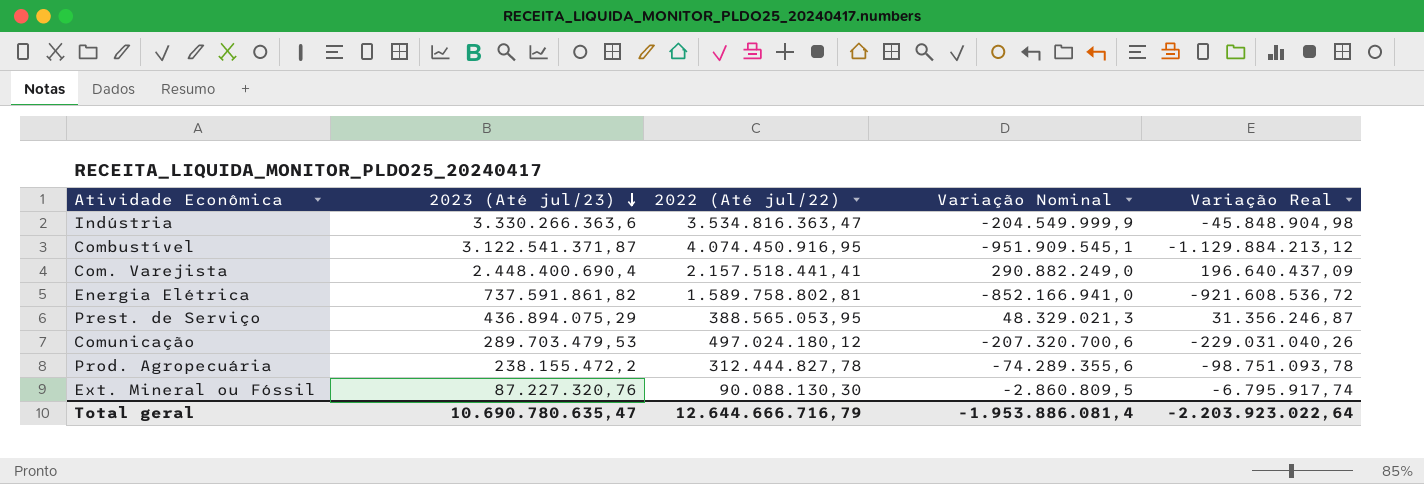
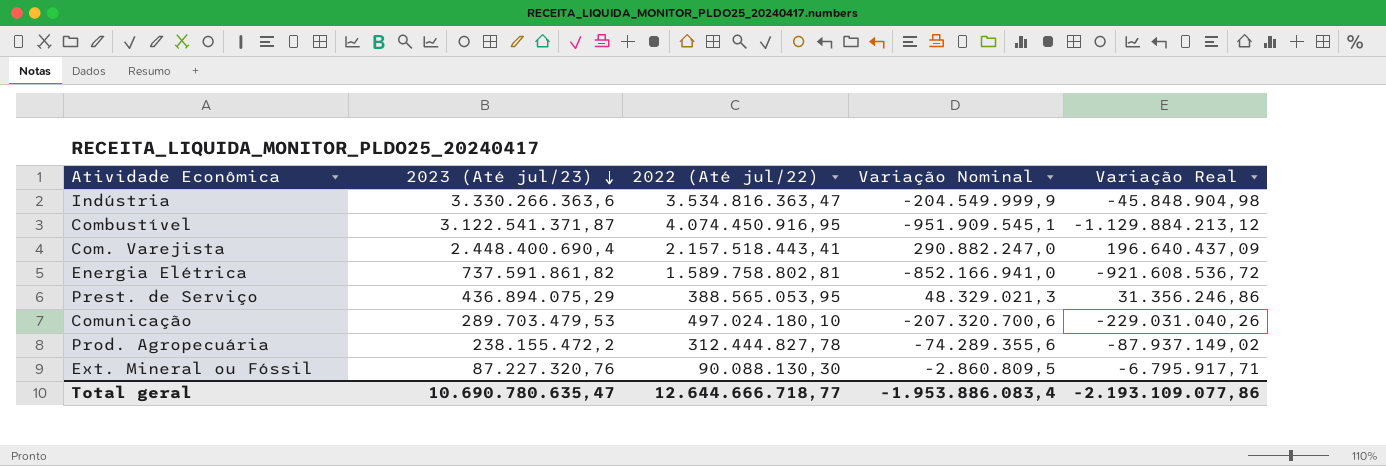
Com. Varejista | 2022 (Até jul/22): 2.157.518.441,41 -> 2.157.518.443,41
Com. Varejista | Variação Nominal: 290.882.249,0 -> 290.882.247,0
Prest. de Serviço | Variação Real: 31.356.246,87 -> 31.356.246,86
Comunicação | 2022 (Até jul/22): 497.024.180,12 -> 497.024.180,10
Prod. Agropecuária | Variação Real: -98.751.093,78 -> -87.937.149,02
Ext. Mineral ou Fóssil | Variação Real: -6.795.917,74 -> -6.795.917,71
Total geral | 2022 (Até jul/22): 12.644.666.716,79 -> 12.644.666.718,77
Total geral | Variação Nominal: -1.953.886.081,4 -> -1.953.886.083,4
Total geral | Variação Real: -2.203.923.022,64 -> -2.193.109.077,86

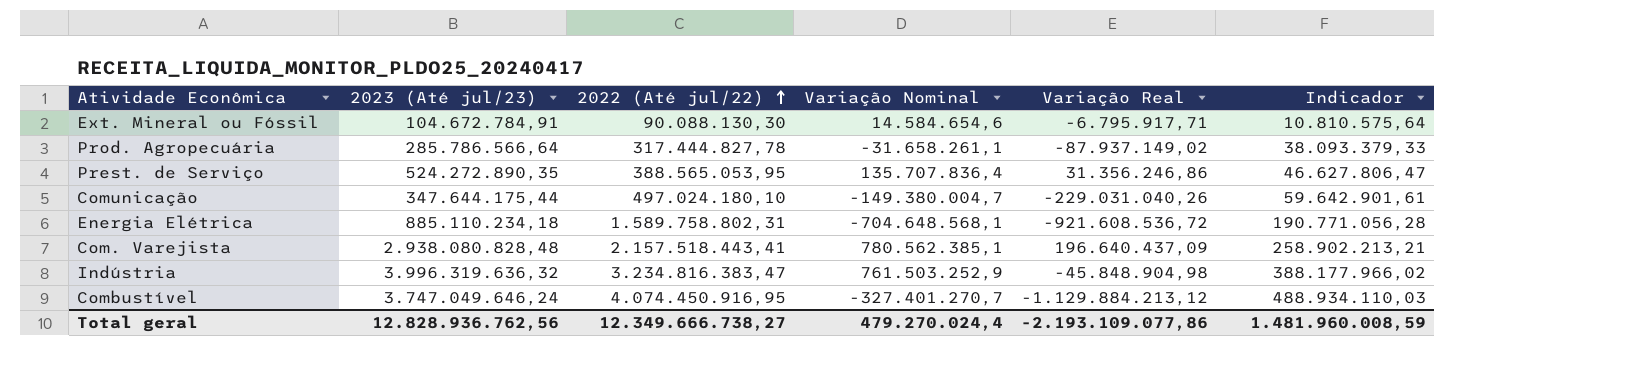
row order: 2023 (Até jul/23) descending -> 2022 (Até jul/22) ascending
column Indicador | formula: none -> [2022 (Até jul/22)] * 0,12
Ext. Mineral ou Fóssil | 2023 (Até jul/23): 87.227.320,76 -> 104.672.784,91
Ext. Mineral ou Fóssil | Variação Nominal: -2.860.809,5 -> 14.584.654,6
Prod. Agropecuária | 2023 (Até jul/23): 238.155.472,2 -> 285.786.566,64
Prod. Agropecuária | 2022 (Até jul/22): 312.444.827,78 -> 317.444.827,78
Prod. Agropecuária | Variação Nominal: -74.289.355,6 -> -31.658.261,1
Prest. de Serviço | 2023 (Até jul/23): 436.894.075,29 -> 524.272.890,35
Prest. de Serviço | Variação Nominal: 48.329.021,3 -> 135.707.836,4
Comunicação | 2023 (Até jul/23): 289.703.479,53 -> 347.644.175,44
Comunicação | Variação Nominal: -207.320.700,6 -> -149.380.004,7
Energia Elétrica | 2023 (Até jul/23): 737.591.861,82 -> 885.110.234,18
Energia Elétrica | 2022 (Até jul/22): 1.589.758.802,81 -> 1.589.758.802,31
Energia Elétrica | Variação Nominal: -852.166.941,0 -> -704.648.568,1
Com. Varejista | 2023 (Até jul/23): 2.448.400.690,4 -> 2.938.080.828,48
Com. Varejista | Variação Nominal: 290.882.247,0 -> 780.562.385,1
Indústria | 2023 (Até jul/23): 3.330.266.363,6 -> 3.996.319.636,32
Indústria | 2022 (Até jul/22): 3.534.816.363,47 -> 3.234.816.383,47
Indústria | Variação Nominal: -204.549.999,9 -> 761.503.252,9
Combustível | 2023 (Até jul/23): 3.122.541.371,87 -> 3.747.049.646,24
Combustível | Variação Nominal: -951.909.545,1 -> -327.401.270,7
Total geral | 2023 (Até jul/23): 10.690.780.635,47 -> 12.828.936.762,56
Total geral | 2022 (Até jul/22): 12.644.666.718,77 -> 12.349.666.738,27
Total geral | Variação Nominal: -1.953.886.083,4 -> 479.270.024,4

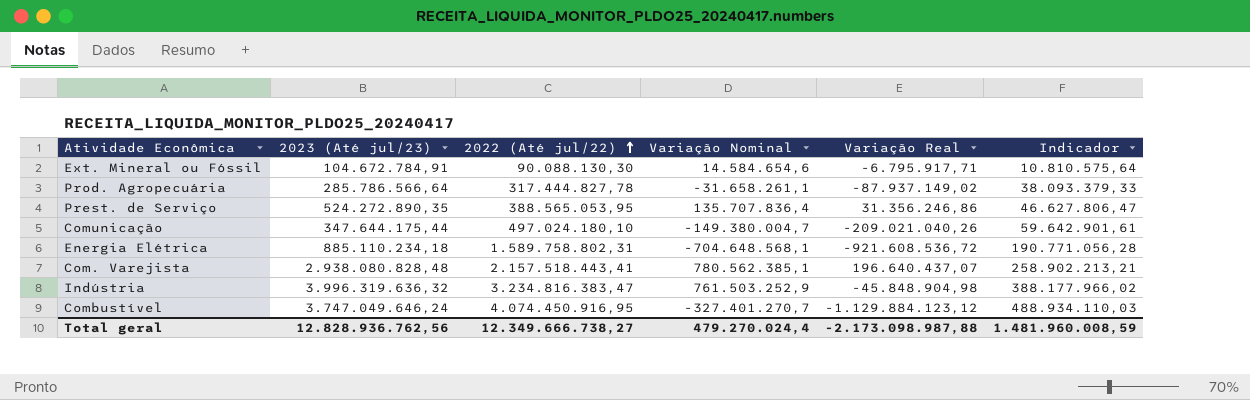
Comunicação | Variação Real: -229.031.040,26 -> -209.021.040,26
Com. Varejista | Variação Real: 196.640.437,09 -> 196.640.437,07
Combustível | Variação Real: -1.129.884.213,12 -> -1.129.884.123,12
Total geral | Variação Real: -2.193.109.077,86 -> -2.173.098.987,88

